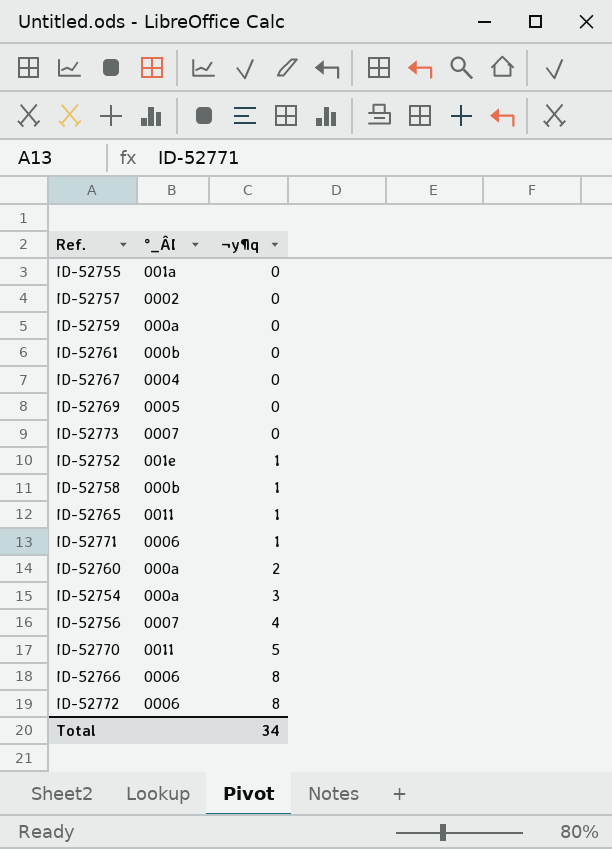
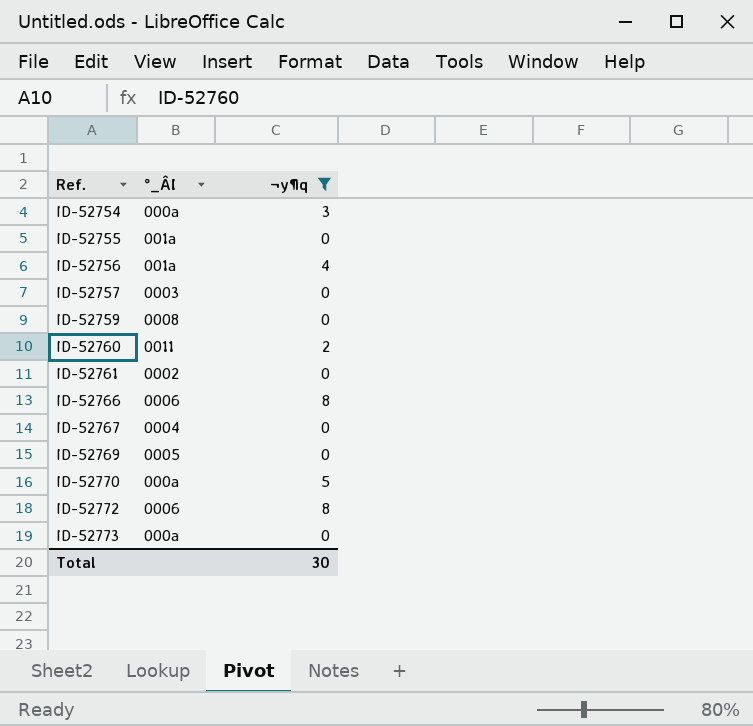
filter: none -> ¬y¶q != 1
row order: ¬y¶q ascending -> Ref. ascending
ID-52756 | °_ÂI: 0007 -> 001a
ID-52757 | °_ÂI: 0002 -> 0003
ID-52759 | °_ÂI: 000a -> 0008
ID-52760 | °_ÂI: 000a -> 0011
ID-52761 | °_ÂI: 000b -> 0002
ID-52770 | °_ÂI: 0011 -> 000a
ID-52773 | °_ÂI: 0007 -> 000a
Total | ¬y¶q: 34 -> 30

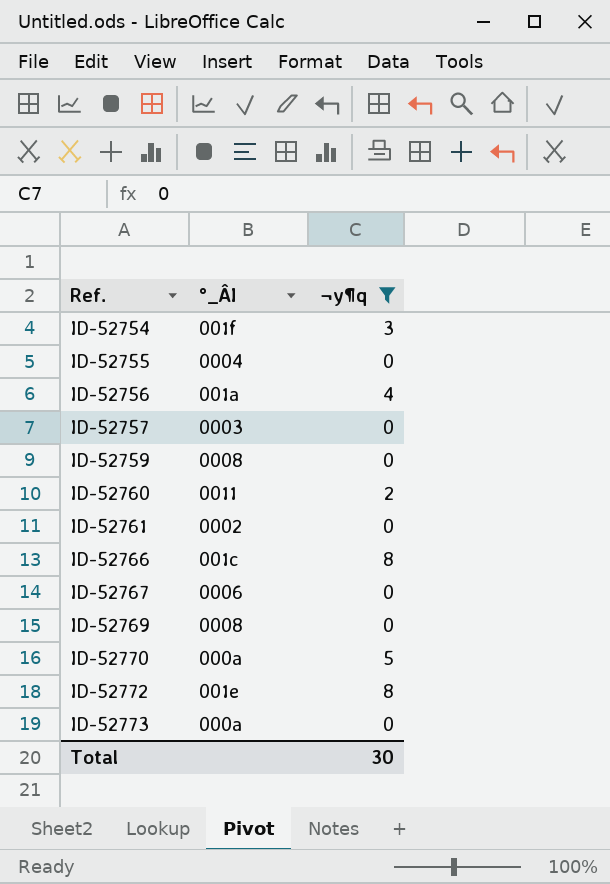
ID-52754 | °_ÂI: 000a -> 001f
ID-52755 | °_ÂI: 001a -> 0004
ID-52766 | °_ÂI: 0006 -> 001c
ID-52767 | °_ÂI: 0004 -> 0006
ID-52769 | °_ÂI: 0005 -> 0008
ID-52772 | °_ÂI: 0006 -> 001e

